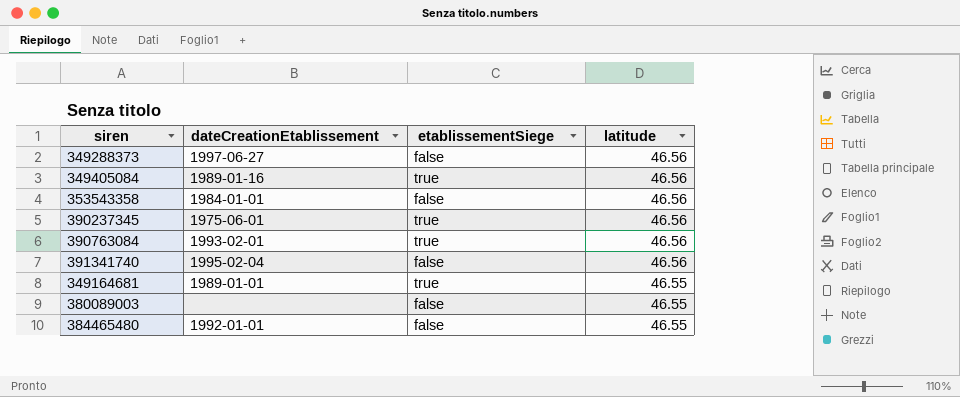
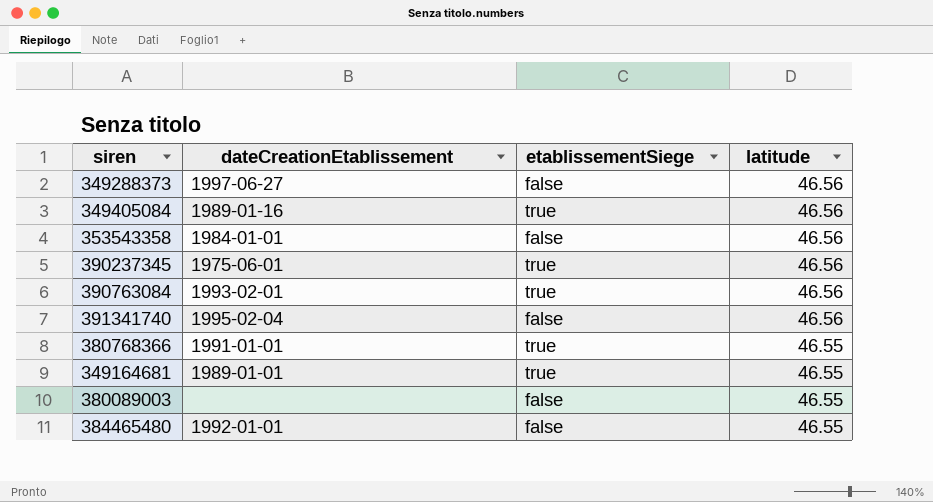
row 380768366: none -> 1991-01-01 | true | 46.55

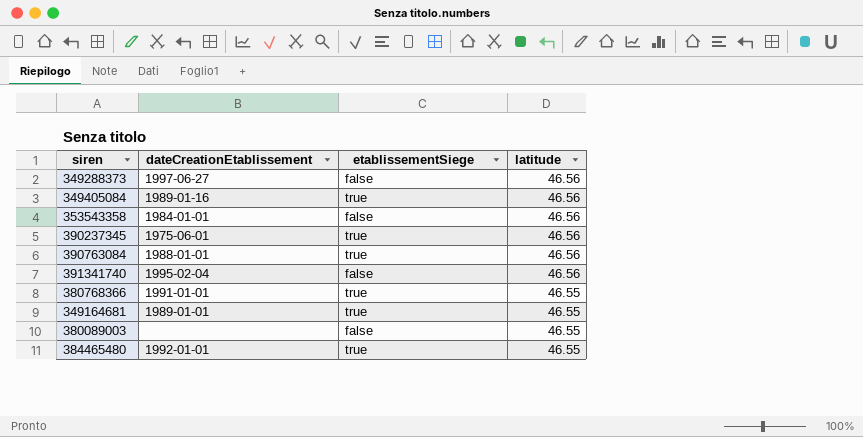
390763084 | dateCreationEtablissement: 1993-02-01 -> 1988-01-01
384465480 | etablissementSiege: false -> true

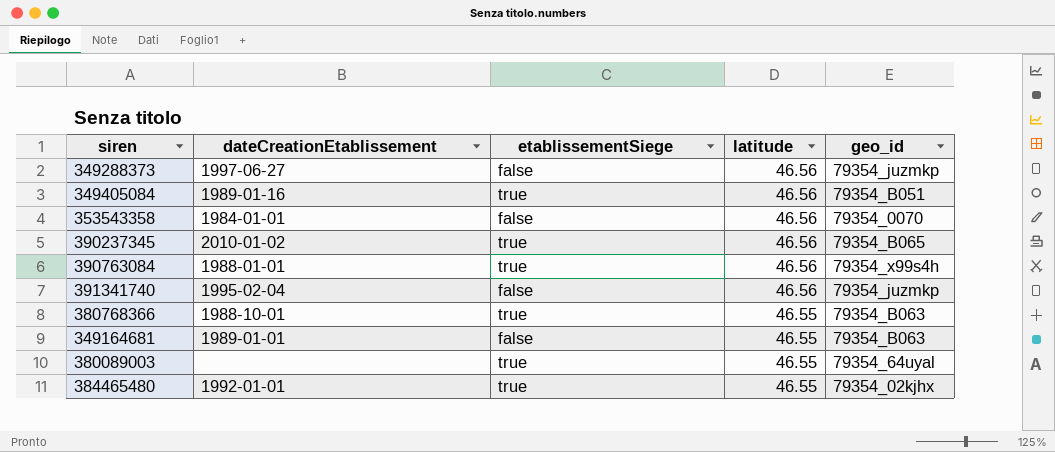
column geo_id | position: none -> 5
390237345 | dateCreationEtablissement: 1975-06-01 -> 2010-01-02
380768366 | dateCreationEtablissement: 1991-01-01 -> 1988-10-01
349164681 | etablissementSiege: true -> false
380089003 | etablissementSiege: false -> true

